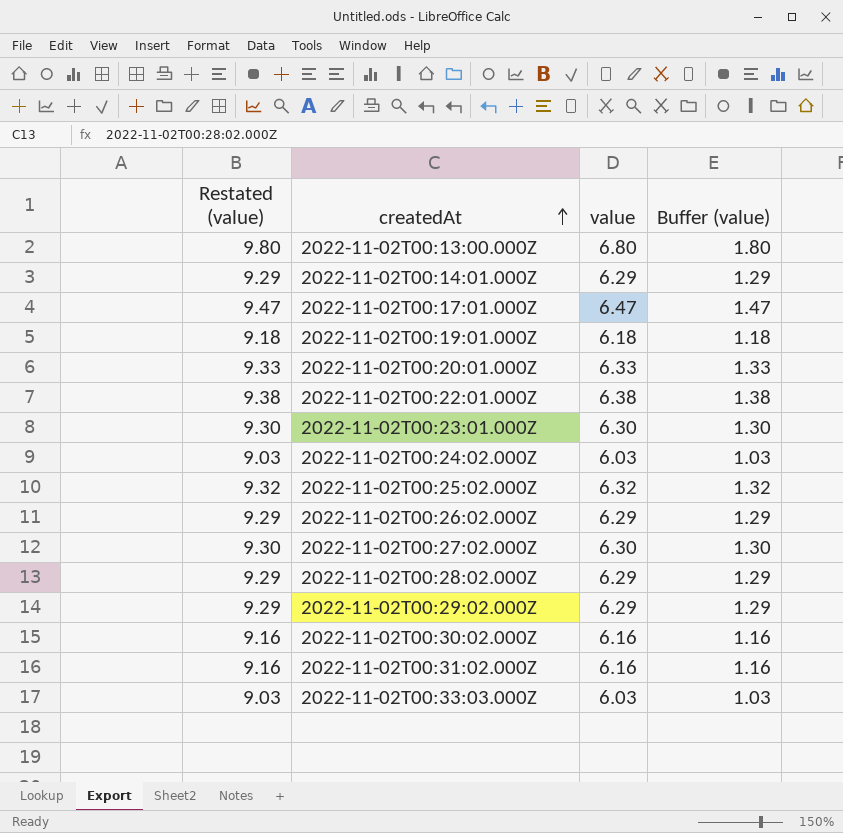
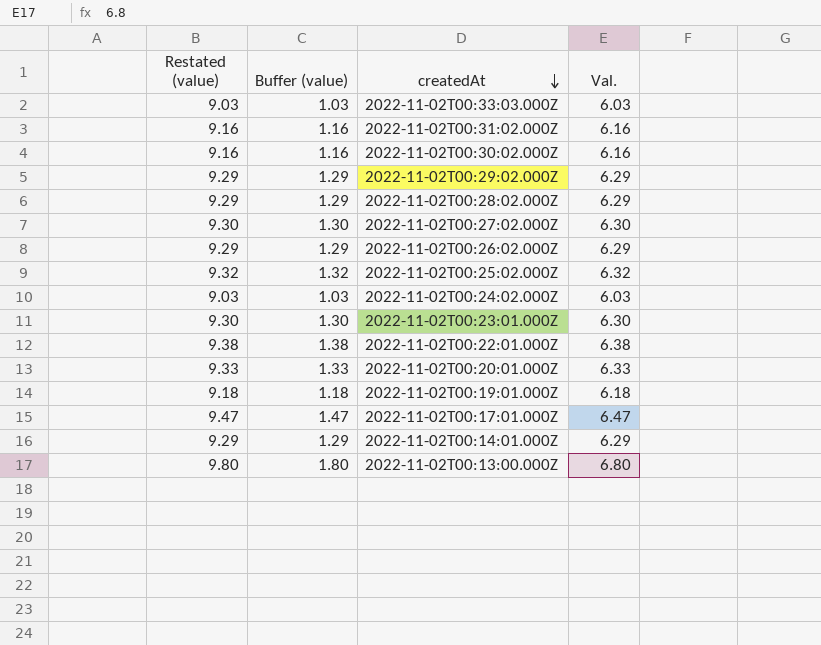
row order: createdAt ascending -> createdAt descending
column Buffer (value) | position: 4 -> 2
column name: value -> Val.

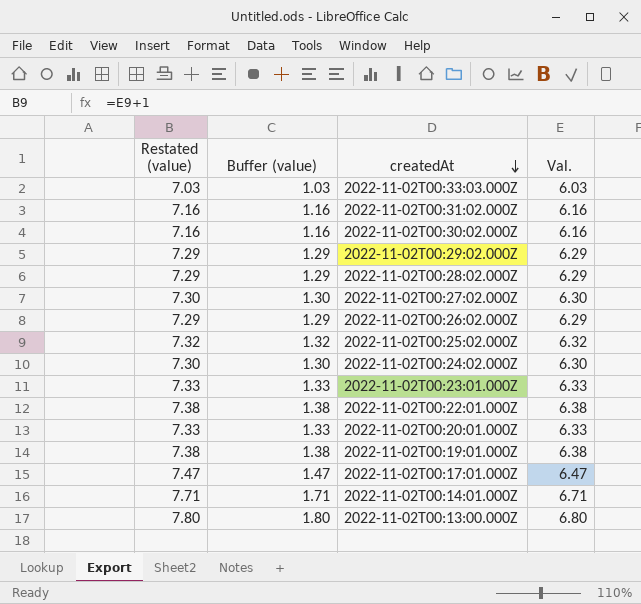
column Restated (value) | formula: [Val.] + 3 -> [Val.] + 1
2022-11-02T00:24:02.000Z | Buffer (value): 1.03 -> 1.30
2022-11-02T00:24:02.000Z | Val.: 6.03 -> 6.30
2022-11-02T00:23:01.000Z | Buffer (value): 1.30 -> 1.33
2022-11-02T00:23:01.000Z | Val.: 6.30 -> 6.33
2022-11-02T00:19:01.000Z | Buffer (value): 1.18 -> 1.38
2022-11-02T00:19:01.000Z | Val.: 6.18 -> 6.38
2022-11-02T00:14:01.000Z | Buffer (value): 1.29 -> 1.71
2022-11-02T00:14:01.000Z | Val.: 6.29 -> 6.71

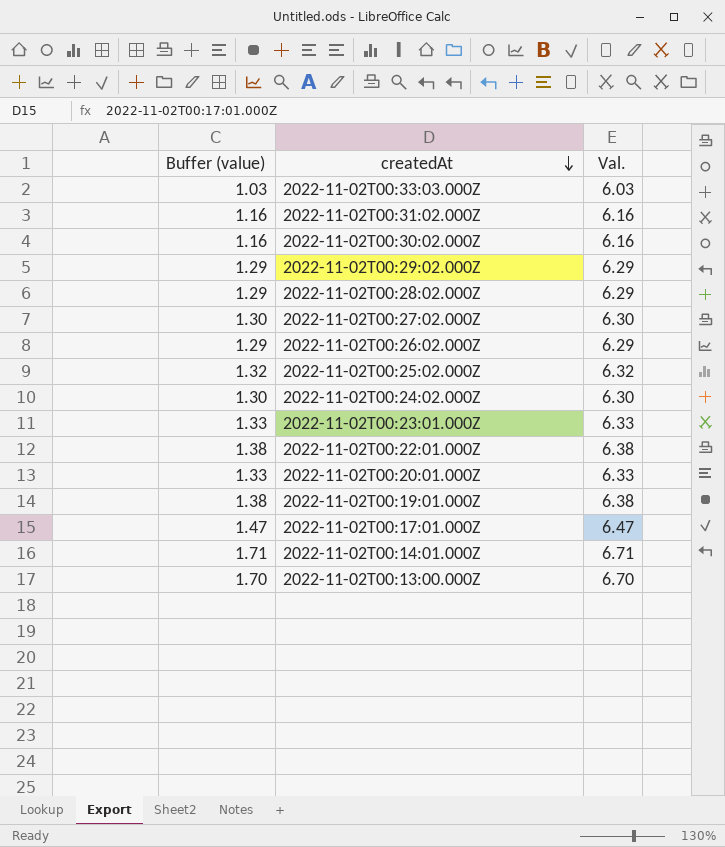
column Restated (value) | formula: [Val.] + 1 -> none
2022-11-02T00:13:00.000Z | Buffer (value): 1.80 -> 1.70
2022-11-02T00:13:00.000Z | Val.: 6.80 -> 6.70

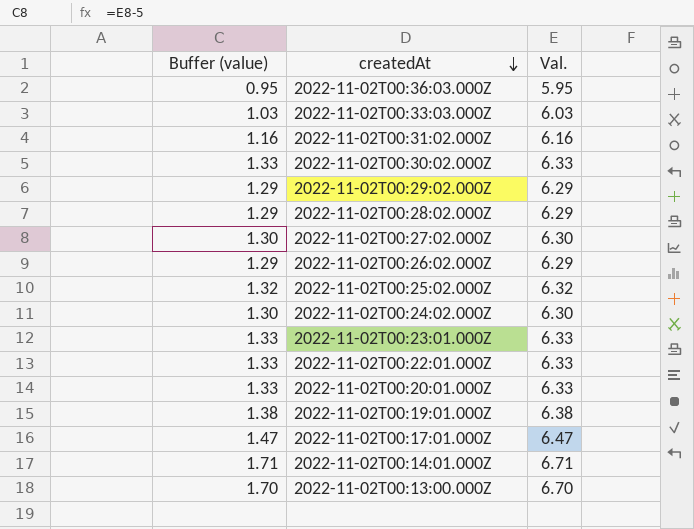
row 2022-11-02T00:36:03.000Z: none -> 0.95 | 5.95
2022-11-02T00:30:02.000Z | Buffer (value): 1.16 -> 1.33
2022-11-02T00:30:02.000Z | Val.: 6.16 -> 6.33
2022-11-02T00:22:01.000Z | Buffer (value): 1.38 -> 1.33
2022-11-02T00:22:01.000Z | Val.: 6.38 -> 6.33

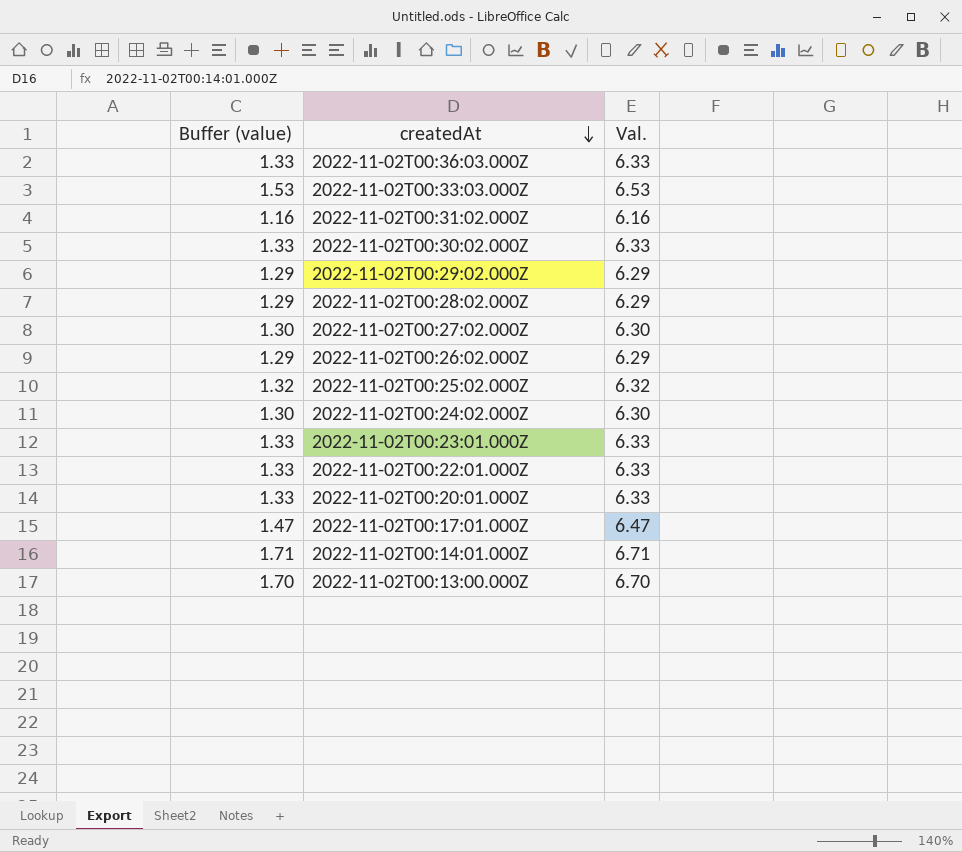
row 2022-11-02T00:19:01.000Z: 1.38 | 6.38 -> none
2022-11-02T00:36:03.000Z | Buffer (value): 0.95 -> 1.33
2022-11-02T00:36:03.000Z | Val.: 5.95 -> 6.33
2022-11-02T00:33:03.000Z | Buffer (value): 1.03 -> 1.53
2022-11-02T00:33:03.000Z | Val.: 6.03 -> 6.53

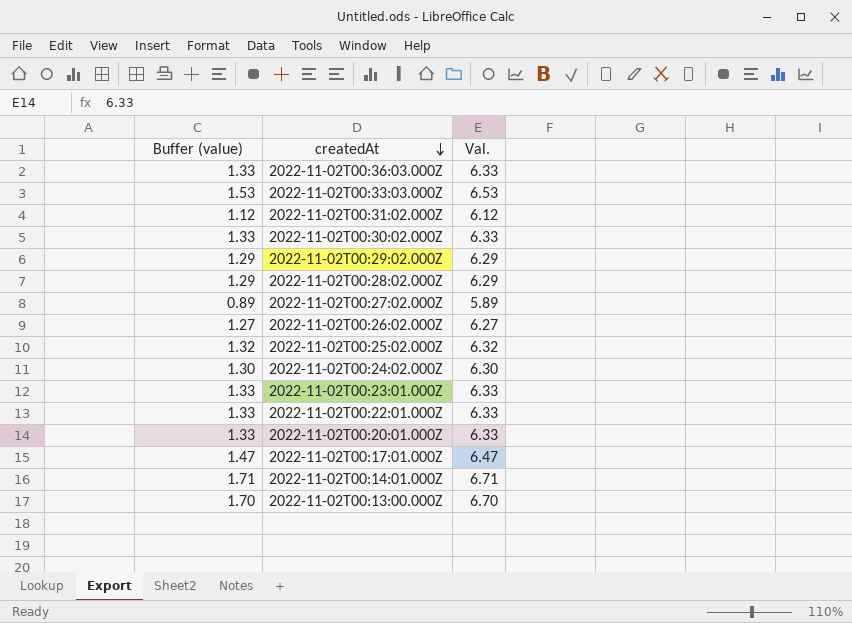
2022-11-02T00:31:02.000Z | Buffer (value): 1.16 -> 1.12
2022-11-02T00:31:02.000Z | Val.: 6.16 -> 6.12
2022-11-02T00:27:02.000Z | Buffer (value): 1.30 -> 0.89
2022-11-02T00:27:02.000Z | Val.: 6.30 -> 5.89
2022-11-02T00:26:02.000Z | Buffer (value): 1.29 -> 1.27
2022-11-02T00:26:02.000Z | Val.: 6.29 -> 6.27

